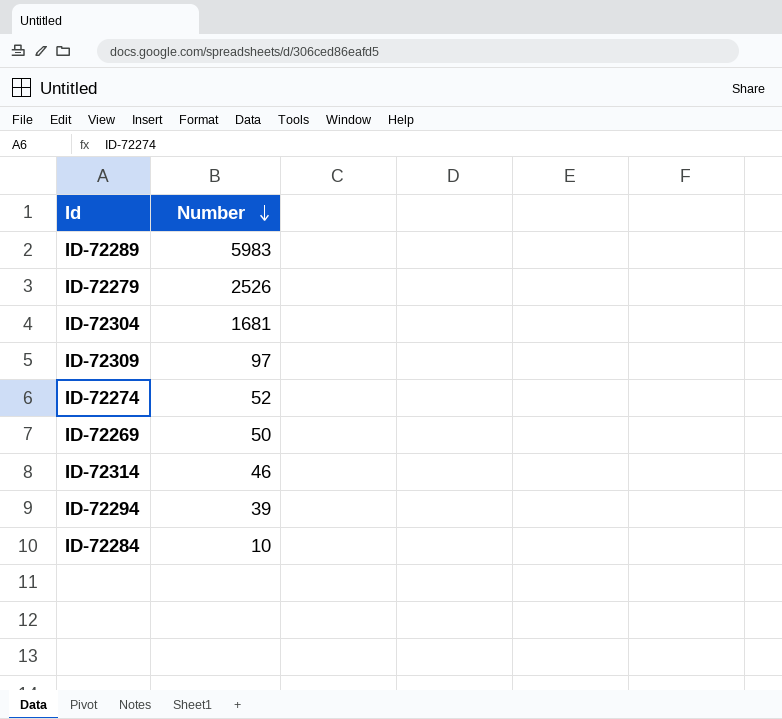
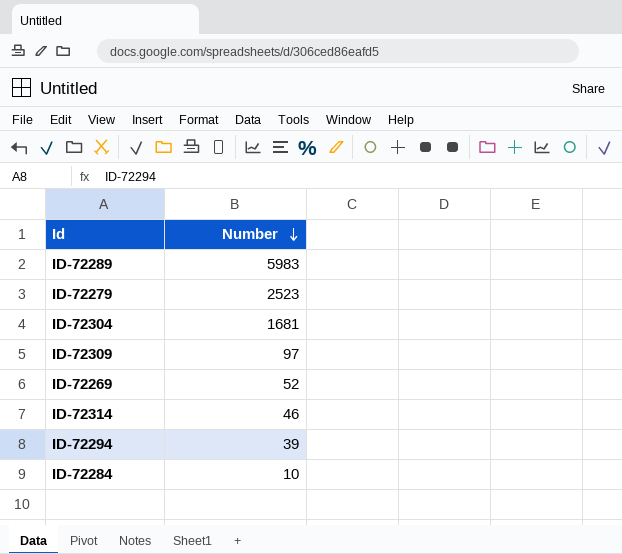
row ID-72274: 52 -> none
ID-72279 | Number: 2526 -> 2523
ID-72269 | Number: 50 -> 52

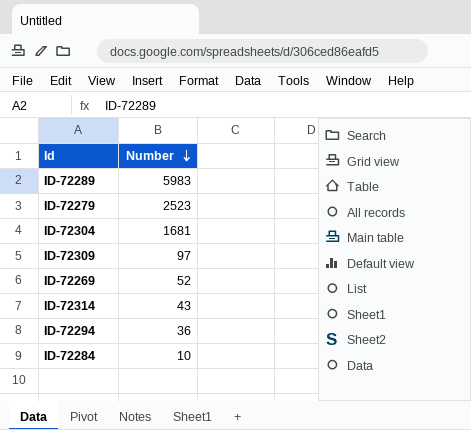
ID-72314 | Number: 46 -> 43
ID-72294 | Number: 39 -> 36

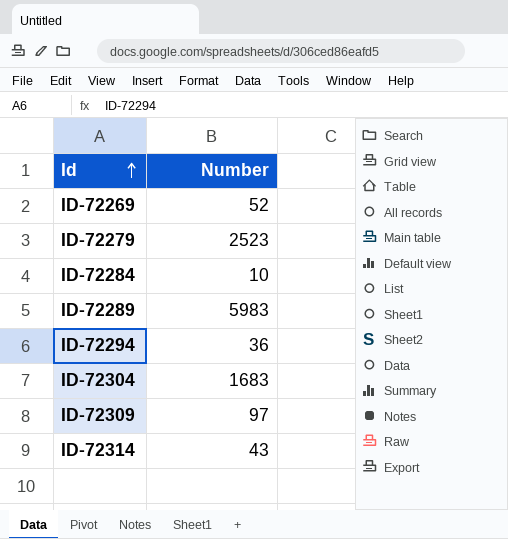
row order: Number descending -> Id ascending
ID-72304 | Number: 1681 -> 1683

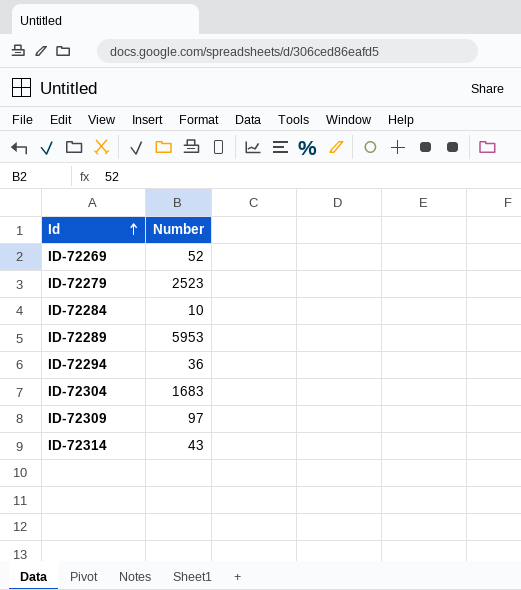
ID-72289 | Number: 5983 -> 5953

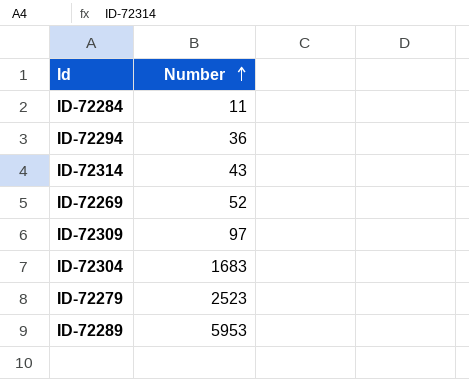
row order: Id ascending -> Number ascending
ID-72284 | Number: 10 -> 11

